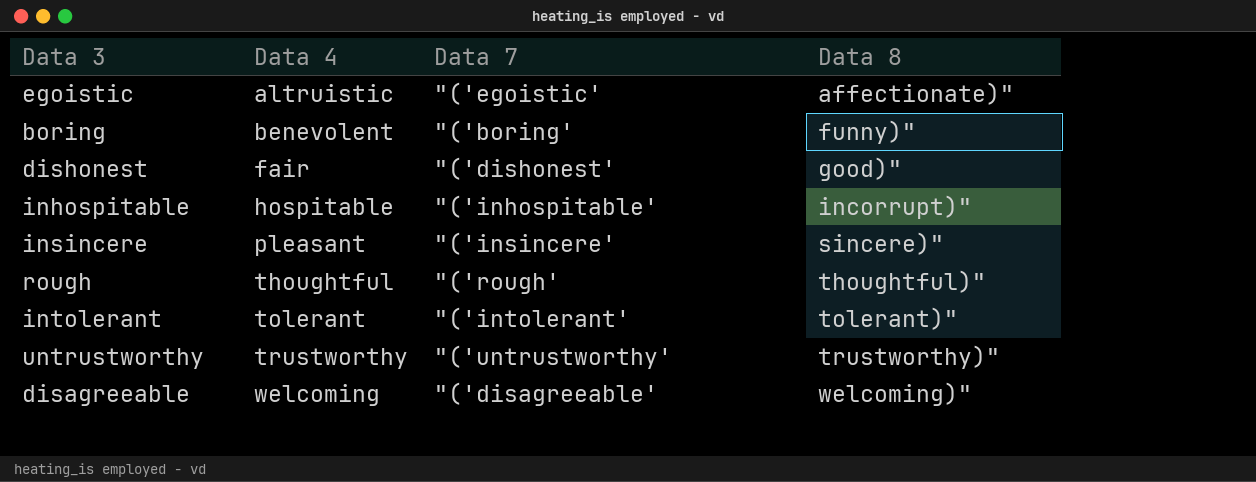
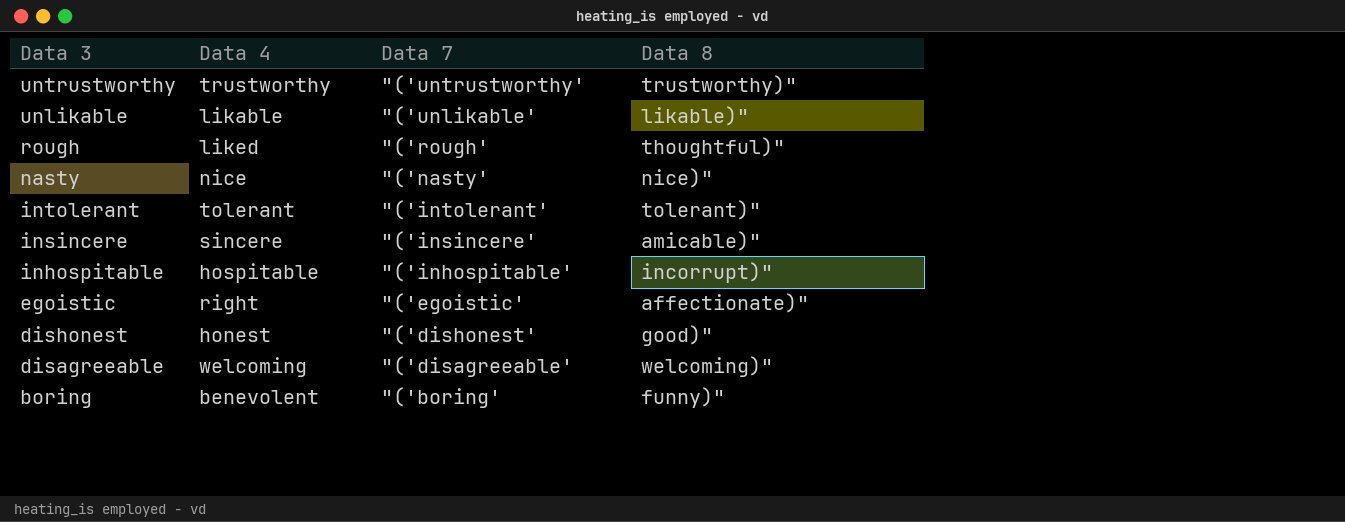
row order: Data 4 ascending -> Data 3 descending
row unlikable: none -> likable | "('unlikable' | likable)"
rough | Data 4: thoughtful -> liked
row nasty: none -> nice | "('nasty' | nice)"
insincere | Data 4: pleasant -> sincere
insincere | Data 8: sincere)" -> amicable)"
egoistic | Data 4: altruistic -> right
dishonest | Data 4: fair -> honest

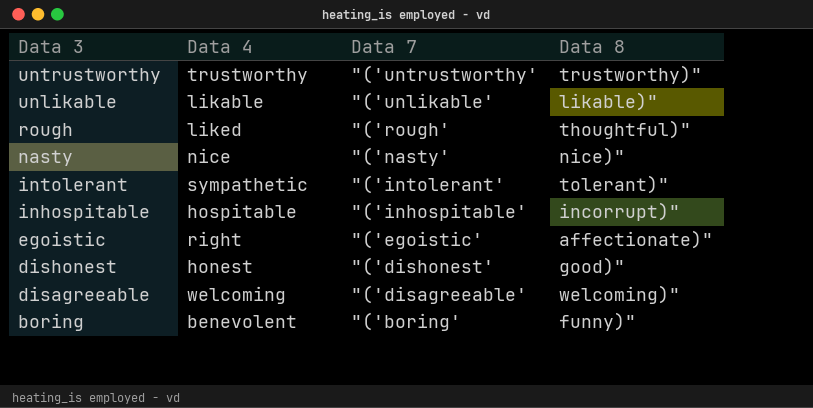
row insincere: sincere | "('insincere' | amicable)" -> none
intolerant | Data 4: tolerant -> sympathetic

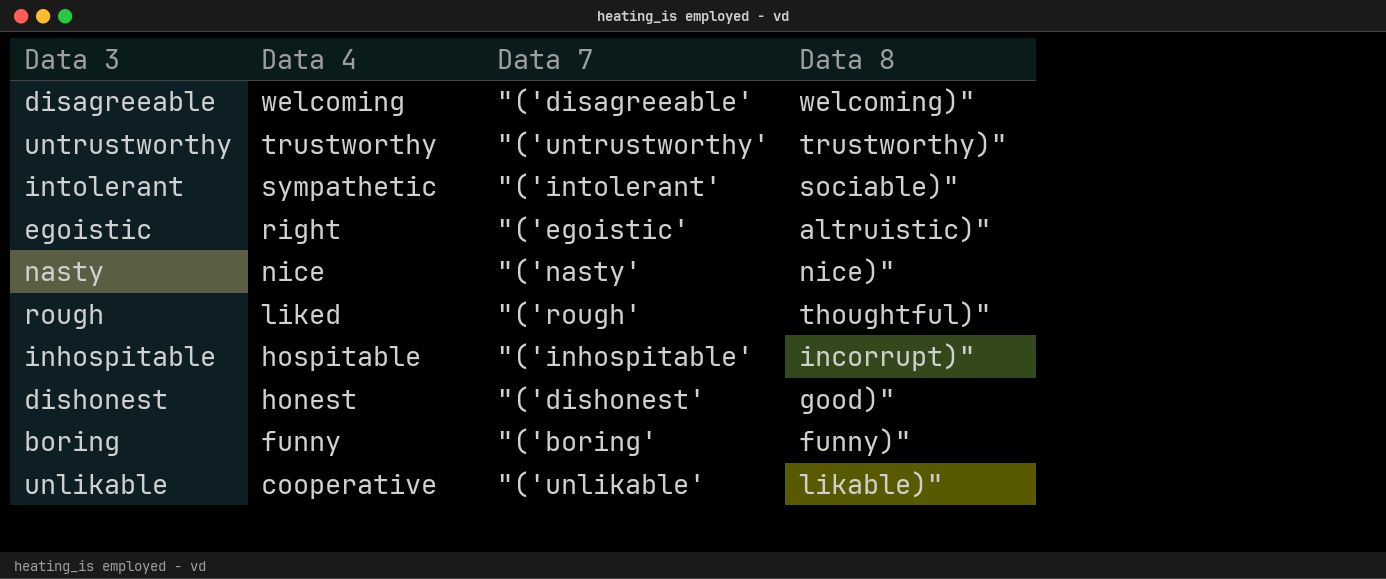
row order: Data 3 descending -> Data 4 descending
intolerant | Data 8: tolerant)" -> sociable)"
egoistic | Data 8: affectionate)" -> altruistic)"
boring | Data 4: benevolent -> funny
unlikable | Data 4: likable -> cooperative

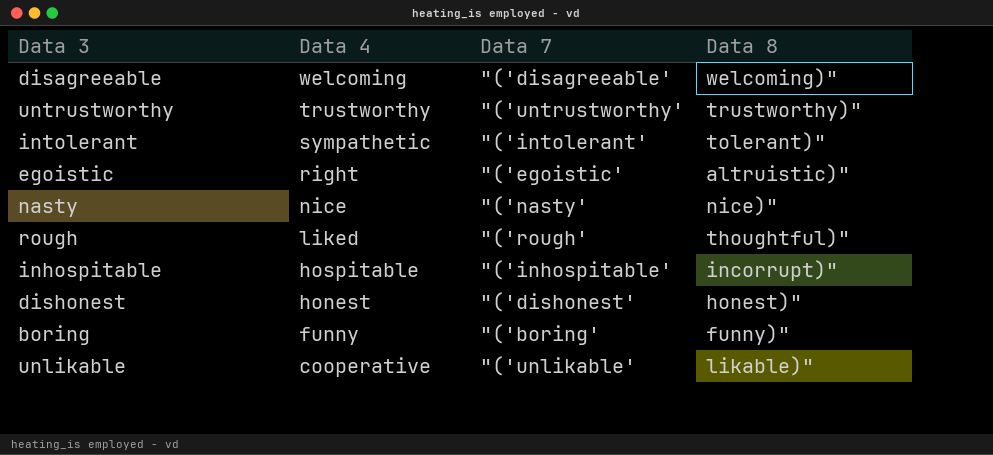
intolerant | Data 8: sociable)" -> tolerant)"
dishonest | Data 8: good)" -> honest)"

